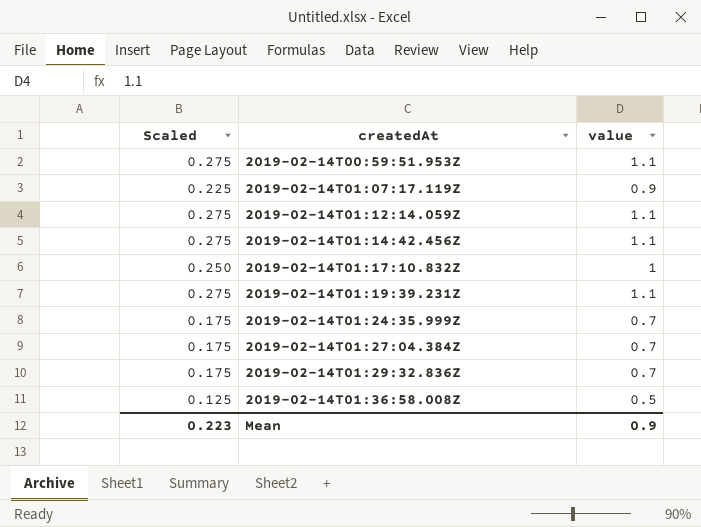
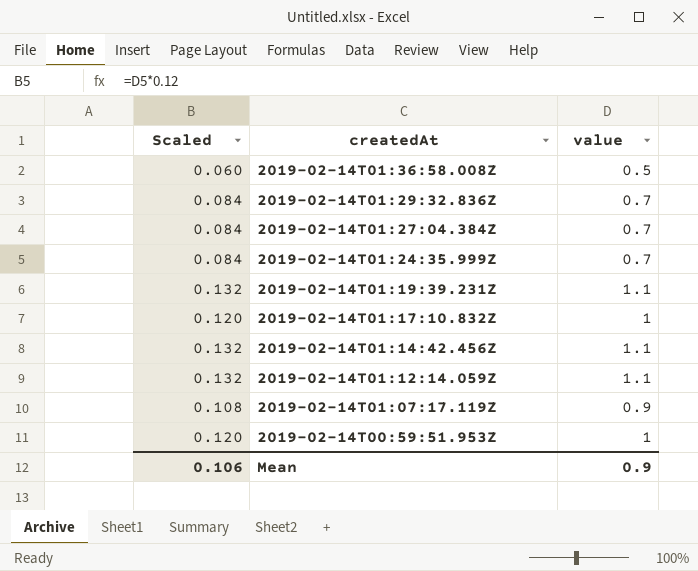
row order: createdAt ascending -> createdAt descending
column Scaled | formula: [value] * 0.25 -> [value] * 0.12
2019-02-14T00:59:51.953Z | value: 1.1 -> 1
Mean | Scaled: 0.223 -> 0.106

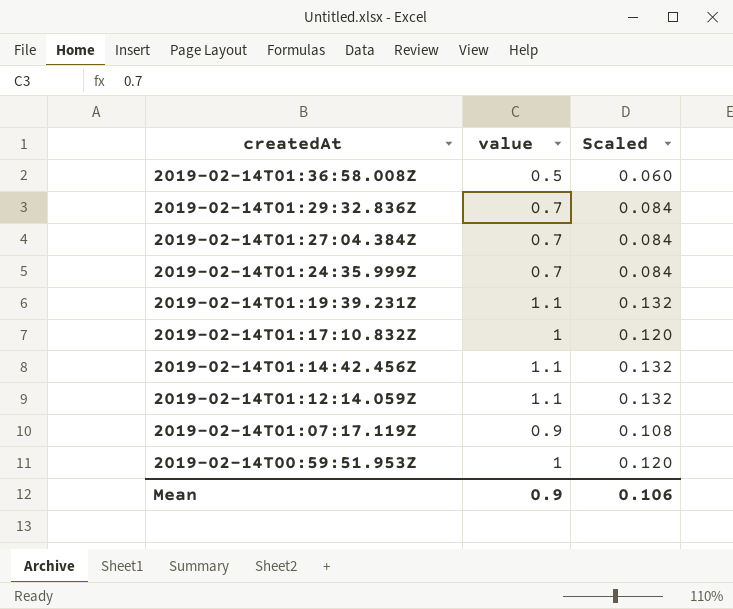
column Scaled | position: 1 -> 3

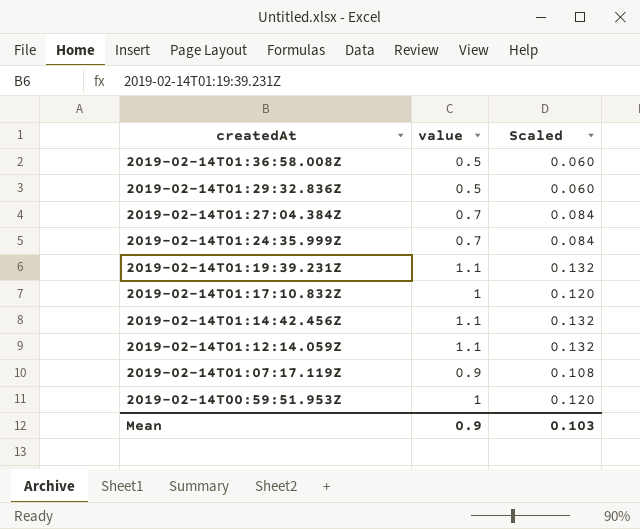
2019-02-14T01:29:32.836Z | value: 0.7 -> 0.5
2019-02-14T01:29:32.836Z | Scaled: 0.084 -> 0.060
Mean | Scaled: 0.106 -> 0.103

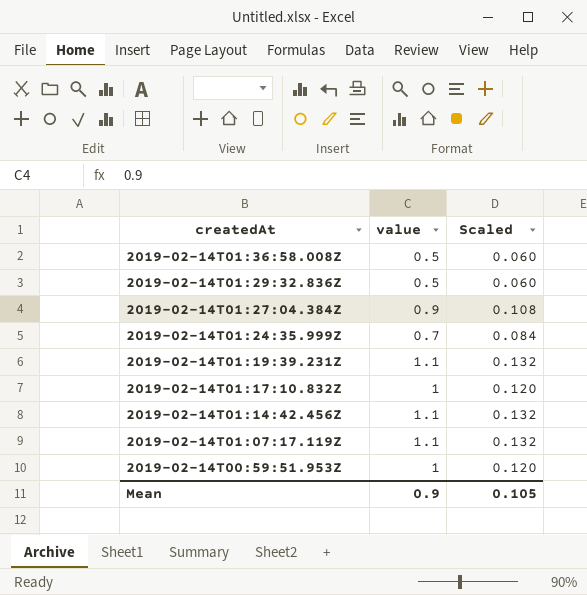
row 2019-02-14T01:12:14.059Z: 1.1 | 0.132 -> none
2019-02-14T01:27:04.384Z | value: 0.7 -> 0.9
2019-02-14T01:27:04.384Z | Scaled: 0.084 -> 0.108
2019-02-14T01:07:17.119Z | value: 0.9 -> 1.1
2019-02-14T01:07:17.119Z | Scaled: 0.108 -> 0.132
Mean | Scaled: 0.103 -> 0.105

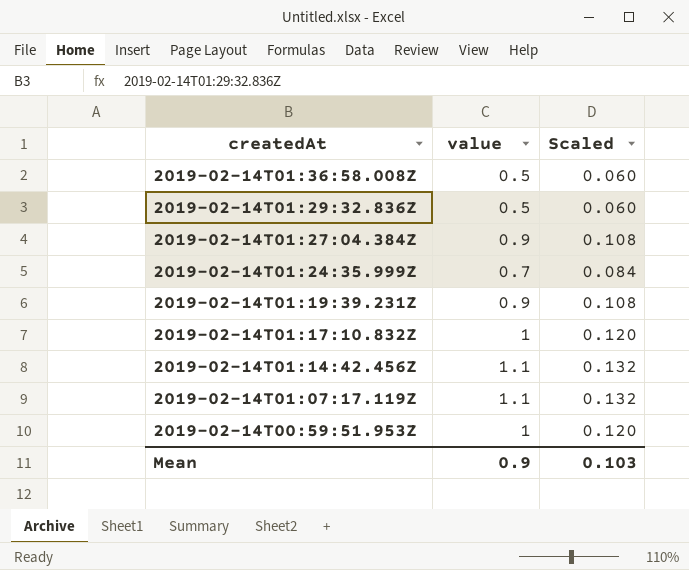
2019-02-14T01:19:39.231Z | value: 1.1 -> 0.9
2019-02-14T01:19:39.231Z | Scaled: 0.132 -> 0.108
Mean | Scaled: 0.105 -> 0.103

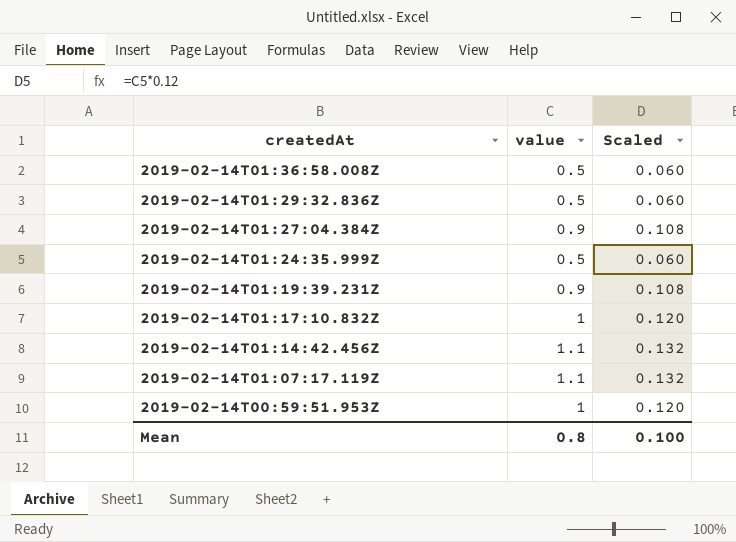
2019-02-14T01:24:35.999Z | value: 0.7 -> 0.5
2019-02-14T01:24:35.999Z | Scaled: 0.084 -> 0.060
Mean | value: 0.9 -> 0.8
Mean | Scaled: 0.103 -> 0.100

